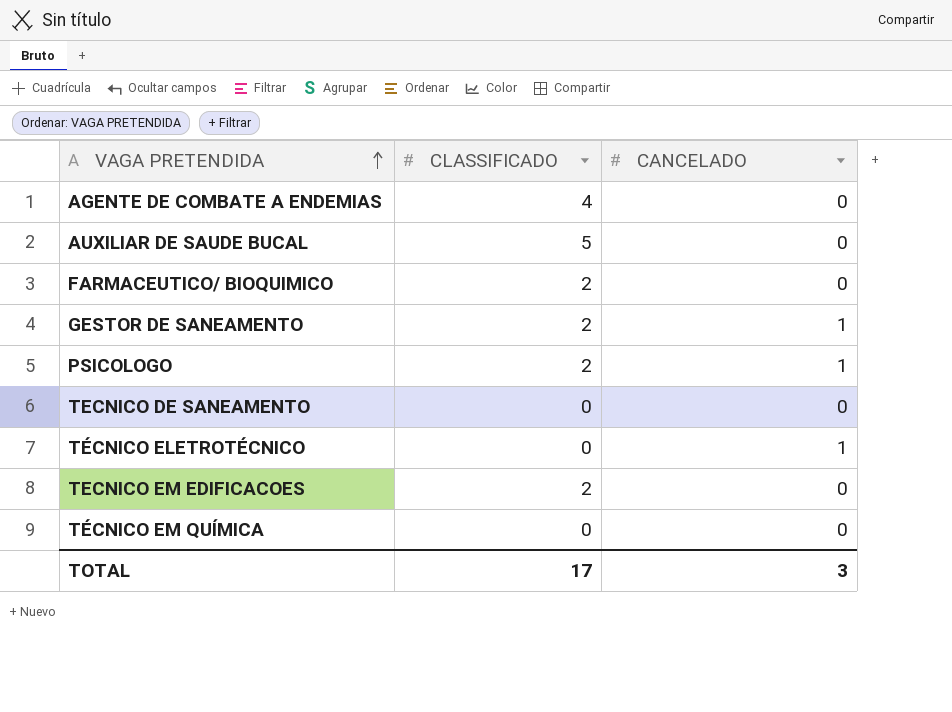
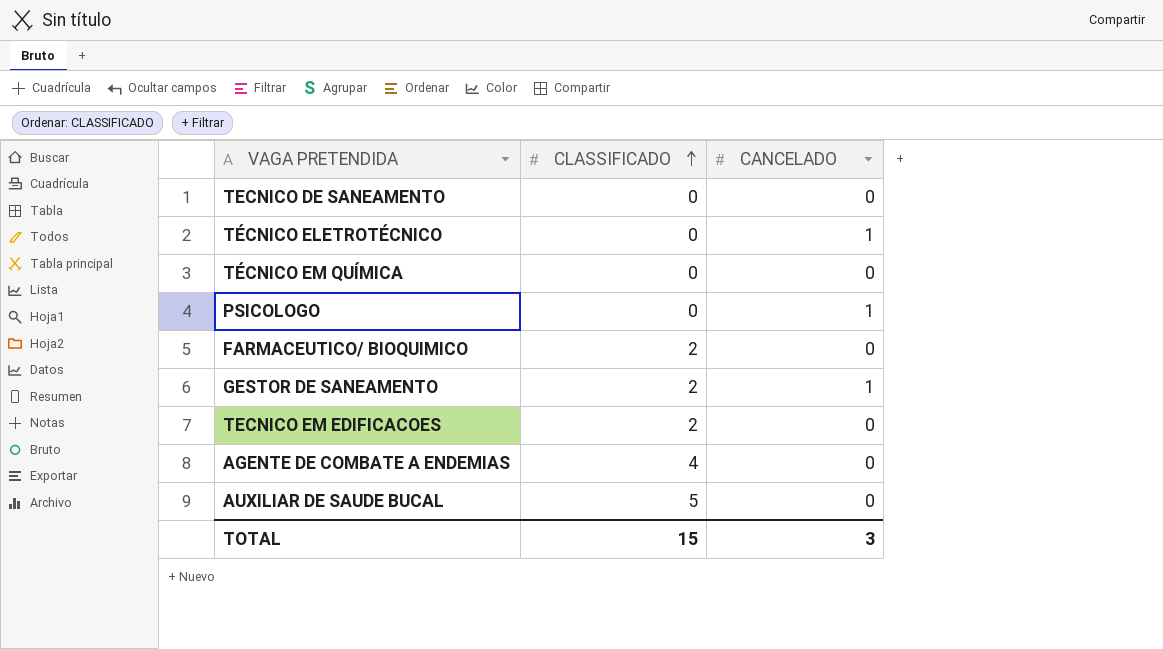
row order: VAGA PRETENDIDA ascending -> CLASSIFICADO ascending
PSICOLOGO | CLASSIFICADO: 2 -> 0
TOTAL | CLASSIFICADO: 17 -> 15

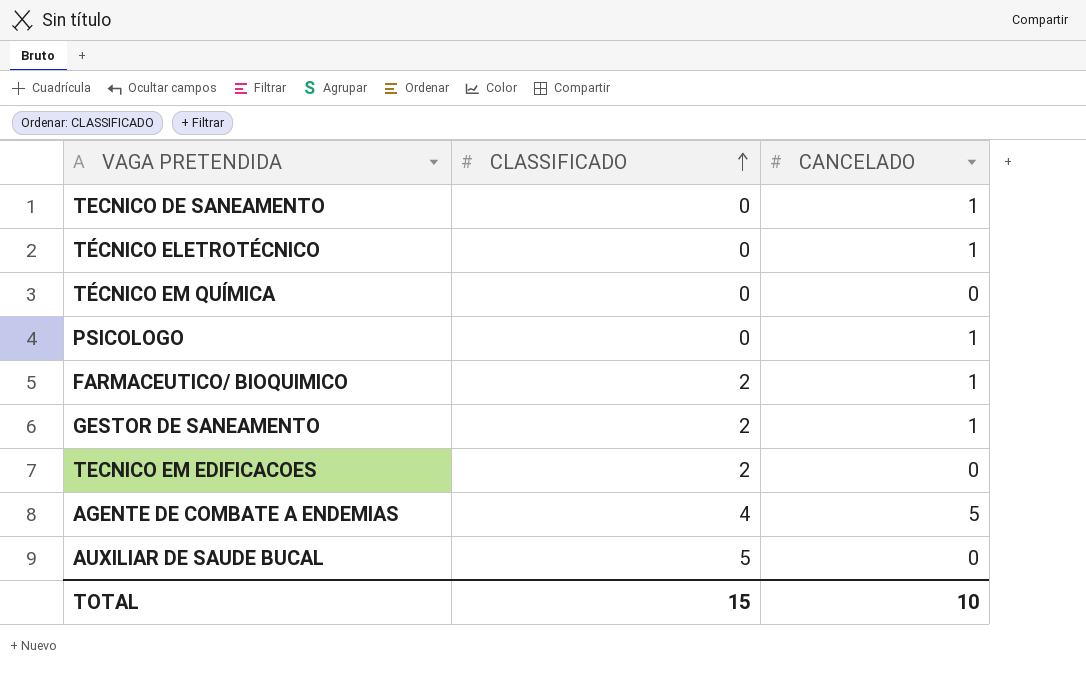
TECNICO DE SANEAMENTO | CANCELADO: 0 -> 1
FARMACEUTICO/ BIOQUIMICO | CANCELADO: 0 -> 1
AGENTE DE COMBATE A ENDEMIAS | CANCELADO: 0 -> 5
TOTAL | CANCELADO: 3 -> 10

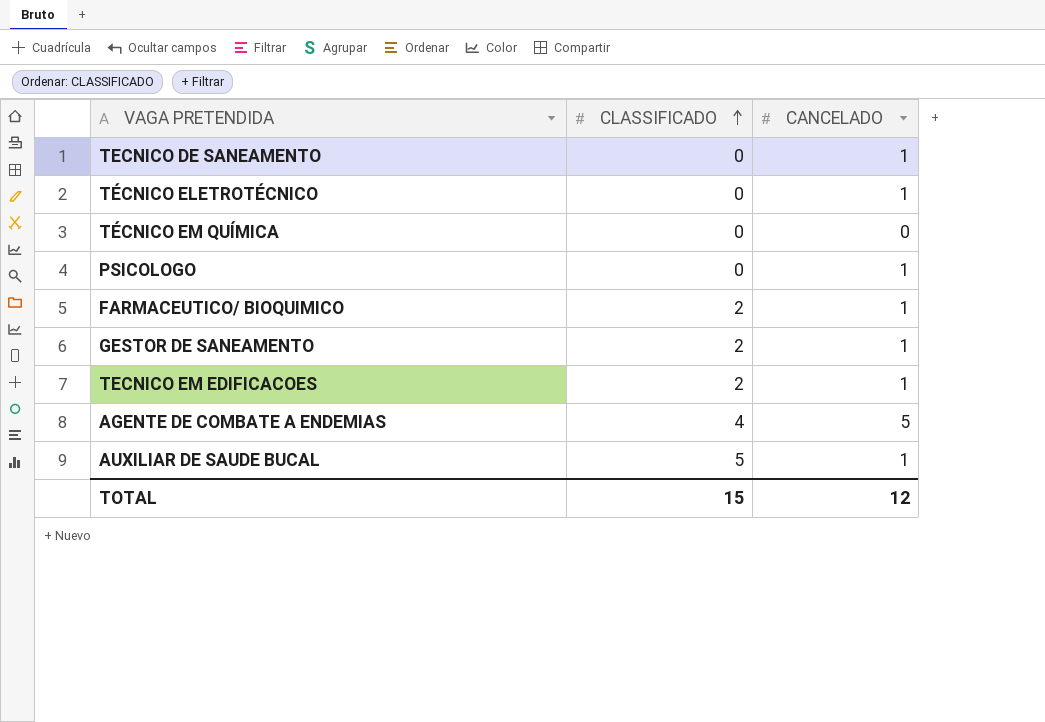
TECNICO EM EDIFICACOES | CANCELADO: 0 -> 1
AUXILIAR DE SAUDE BUCAL | CANCELADO: 0 -> 1
TOTAL | CANCELADO: 10 -> 12

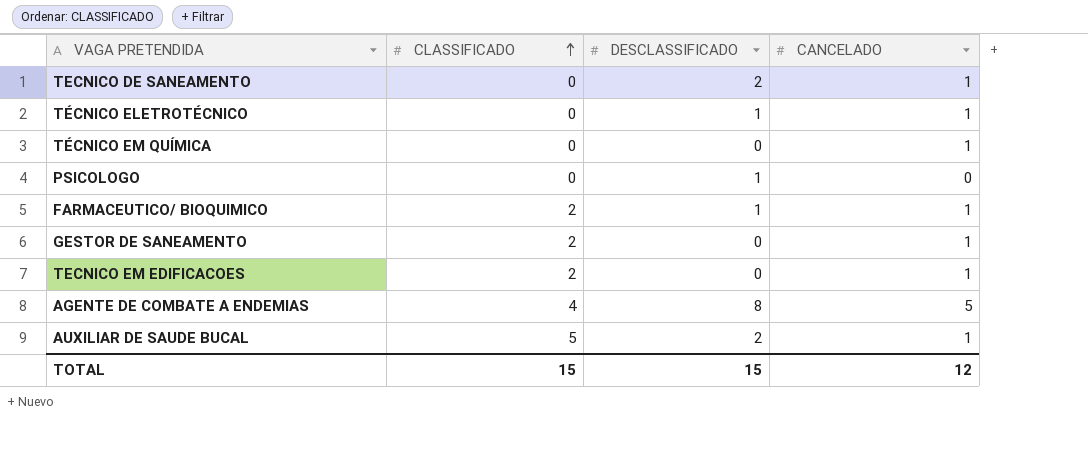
column DESCLASSIFICADO | position: none -> 3
TÉCNICO EM QUÍMICA | CANCELADO: 0 -> 1
PSICOLOGO | CANCELADO: 1 -> 0

